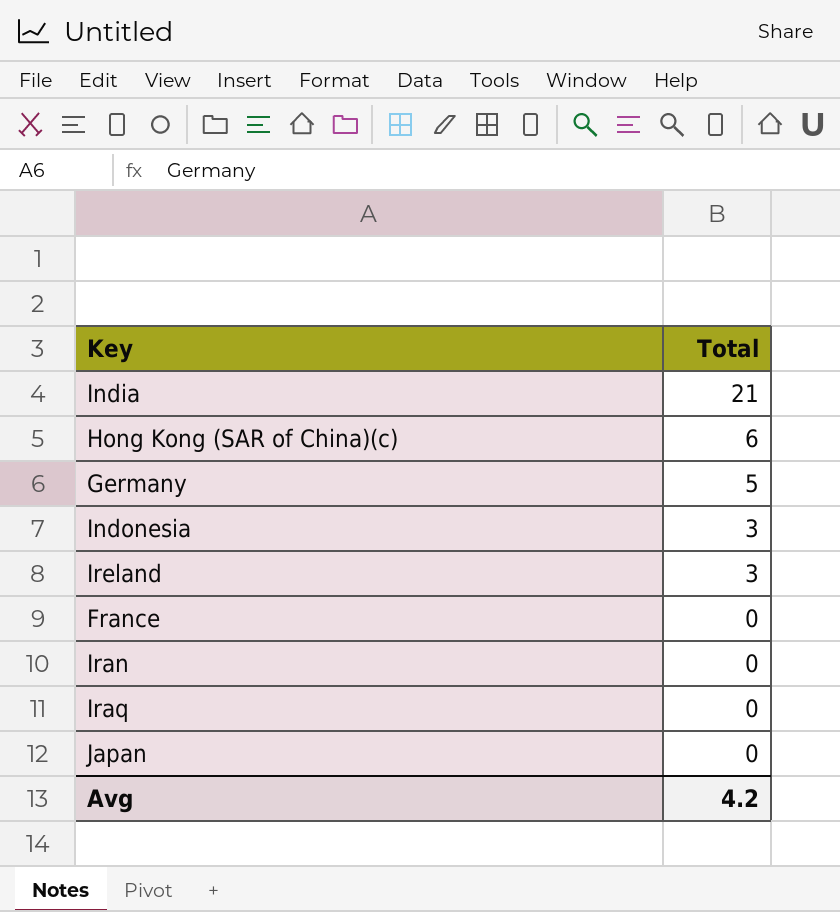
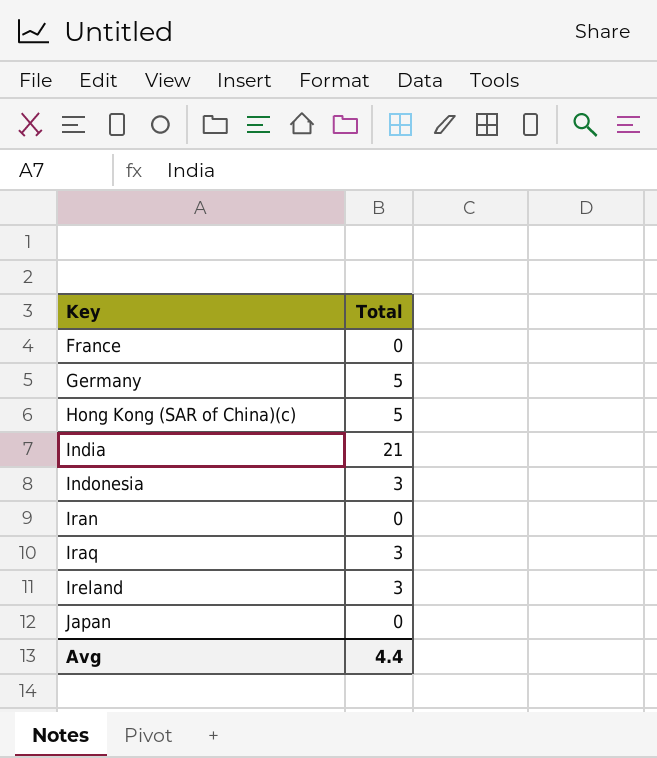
row order: Total descending -> Key ascending
Hong Kong (SAR of China)(c) | Total: 6 -> 5
Iraq | Total: 0 -> 3
Avg | Total: 4.2 -> 4.4

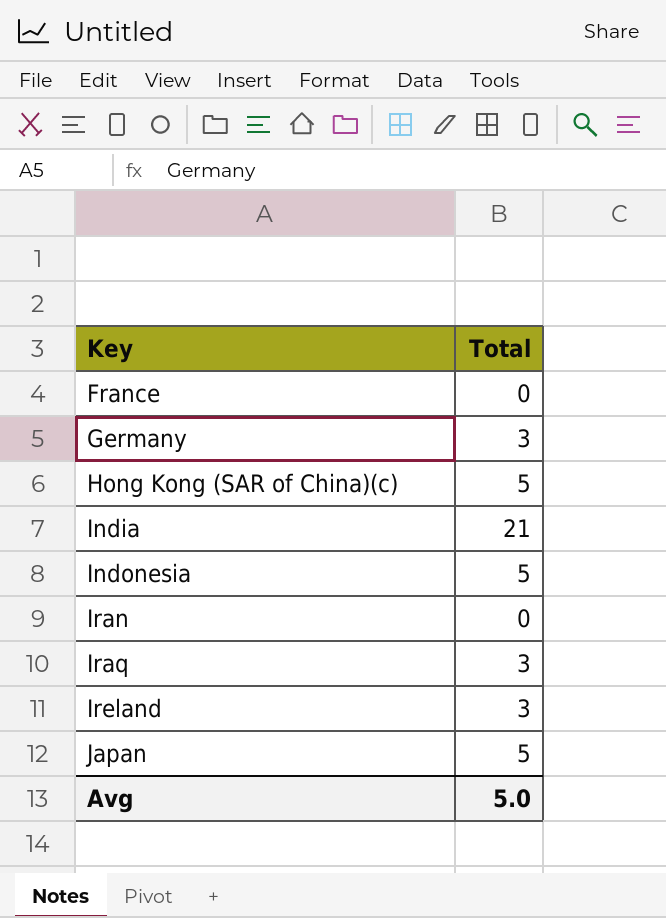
Germany | Total: 5 -> 3
Indonesia | Total: 3 -> 5
Japan | Total: 0 -> 5
Avg | Total: 4.4 -> 5.0

